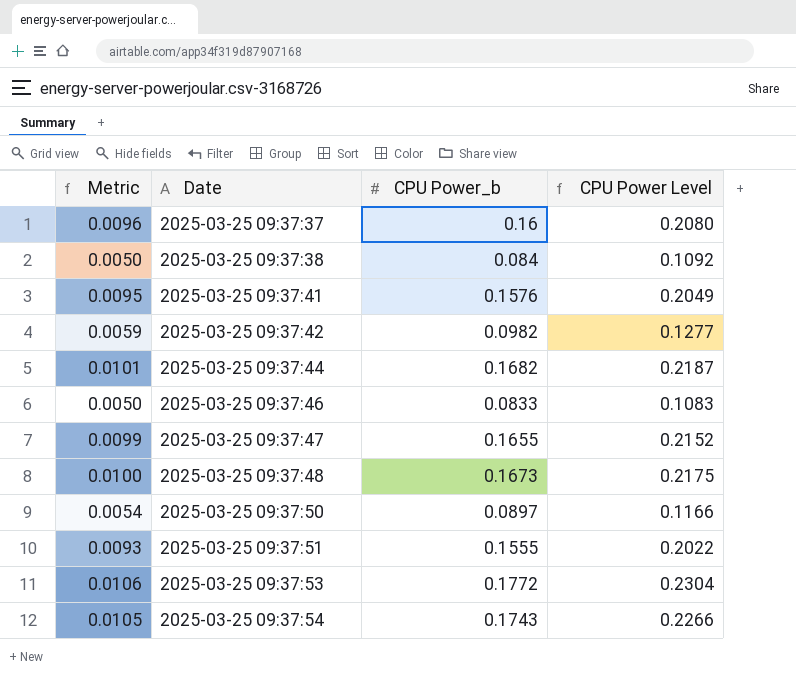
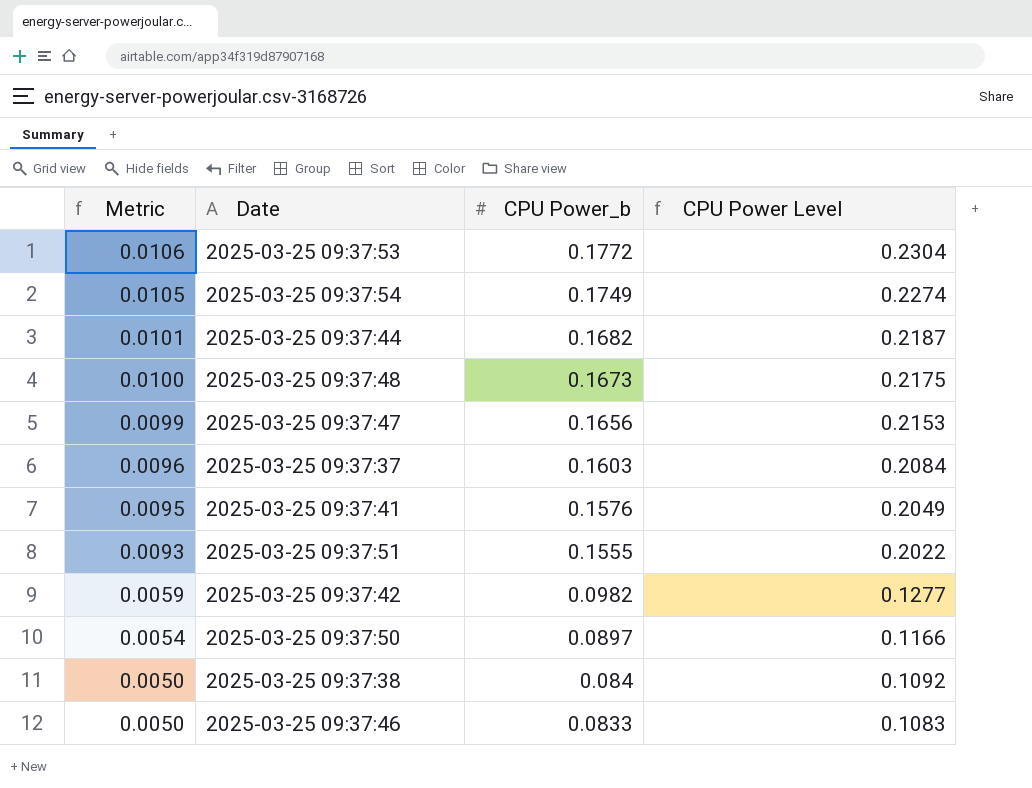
row order: Date ascending -> Metric descending
2025-03-25 09:37:54 | CPU Power_b: 0.1743 -> 0.1749
2025-03-25 09:37:54 | CPU Power Level: 0.2266 -> 0.2274
2025-03-25 09:37:47 | CPU Power_b: 0.1655 -> 0.1656
2025-03-25 09:37:47 | CPU Power Level: 0.2152 -> 0.2153
2025-03-25 09:37:37 | CPU Power_b: 0.16 -> 0.1603
2025-03-25 09:37:37 | CPU Power Level: 0.2080 -> 0.2084

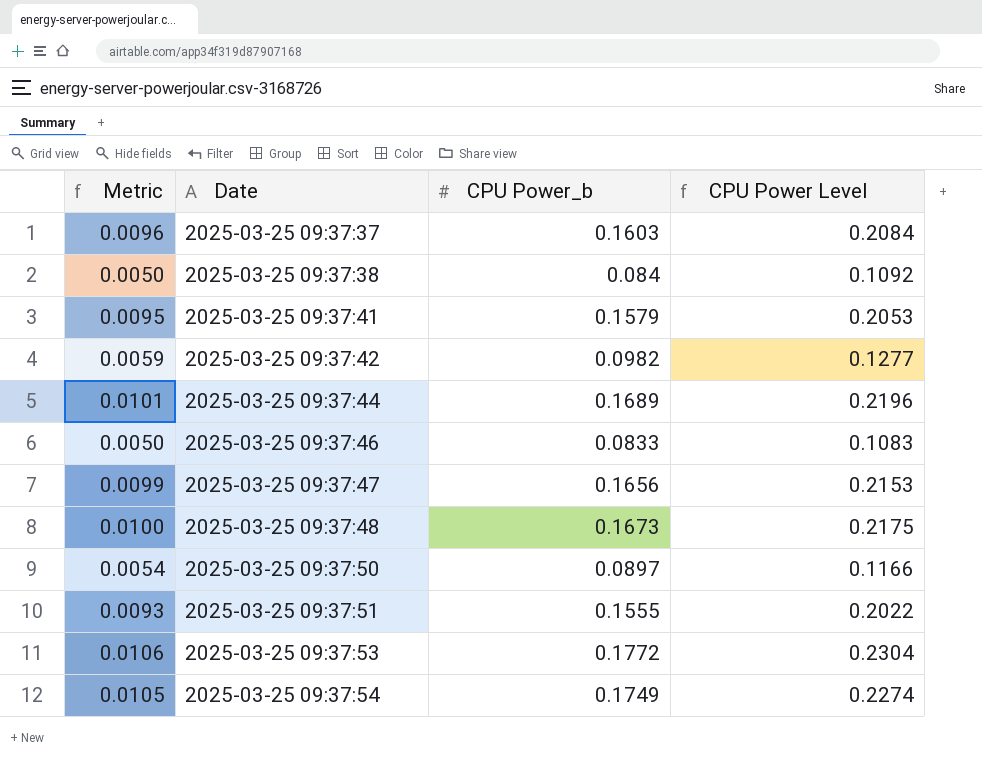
row order: Metric descending -> Date ascending
2025-03-25 09:37:41 | CPU Power_b: 0.1576 -> 0.1579
2025-03-25 09:37:41 | CPU Power Level: 0.2049 -> 0.2053
2025-03-25 09:37:44 | CPU Power_b: 0.1682 -> 0.1689
2025-03-25 09:37:44 | CPU Power Level: 0.2187 -> 0.2196

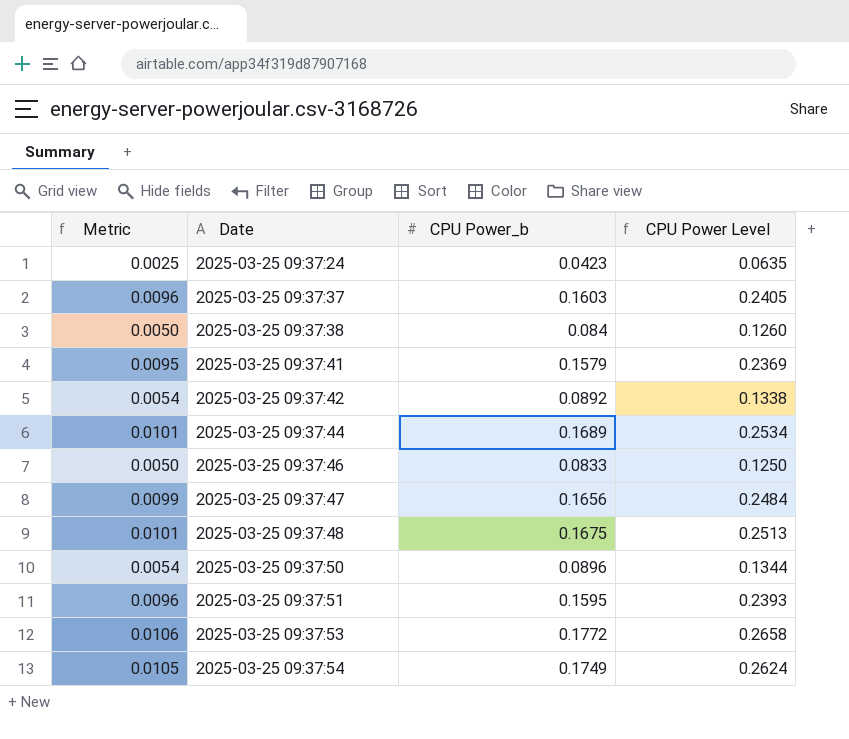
column CPU Power Level | formula: [CPU Power_b] * 1.3 -> [CPU Power_b] * 1.5
row 2025-03-25 09:37:24: none -> 0.0025 | 0.0423 | 0.0635
2025-03-25 09:37:42 | Metric: 0.0059 -> 0.0054
2025-03-25 09:37:42 | CPU Power_b: 0.0982 -> 0.0892
2025-03-25 09:37:48 | Metric: 0.0100 -> 0.0101
2025-03-25 09:37:48 | CPU Power_b: 0.1673 -> 0.1675
2025-03-25 09:37:50 | CPU Power_b: 0.0897 -> 0.0896
2025-03-25 09:37:51 | Metric: 0.0093 -> 0.0096
2025-03-25 09:37:51 | CPU Power_b: 0.1555 -> 0.1595

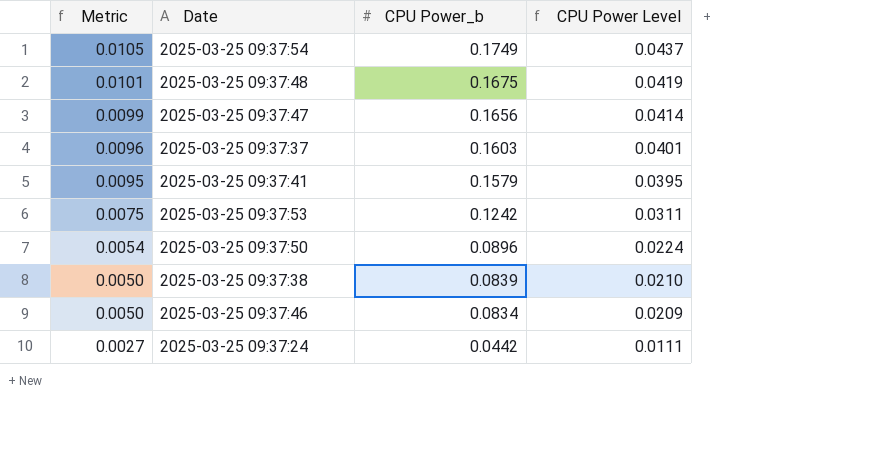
row order: Date ascending -> Metric descending
column CPU Power Level | formula: [CPU Power_b] * 1.5 -> [CPU Power_b] * 0.25
row 2025-03-25 09:37:42: 0.0054 | 0.0892 | 0.1338 -> none
row 2025-03-25 09:37:44: 0.0101 | 0.1689 | 0.2534 -> none
row 2025-03-25 09:37:51: 0.0096 | 0.1595 | 0.2393 -> none
2025-03-25 09:37:53 | Metric: 0.0106 -> 0.0075
2025-03-25 09:37:53 | CPU Power_b: 0.1772 -> 0.1242
2025-03-25 09:37:38 | CPU Power_b: 0.084 -> 0.0839
2025-03-25 09:37:46 | CPU Power_b: 0.0833 -> 0.0834
2025-03-25 09:37:24 | Metric: 0.0025 -> 0.0027
2025-03-25 09:37:24 | CPU Power_b: 0.0423 -> 0.0442

